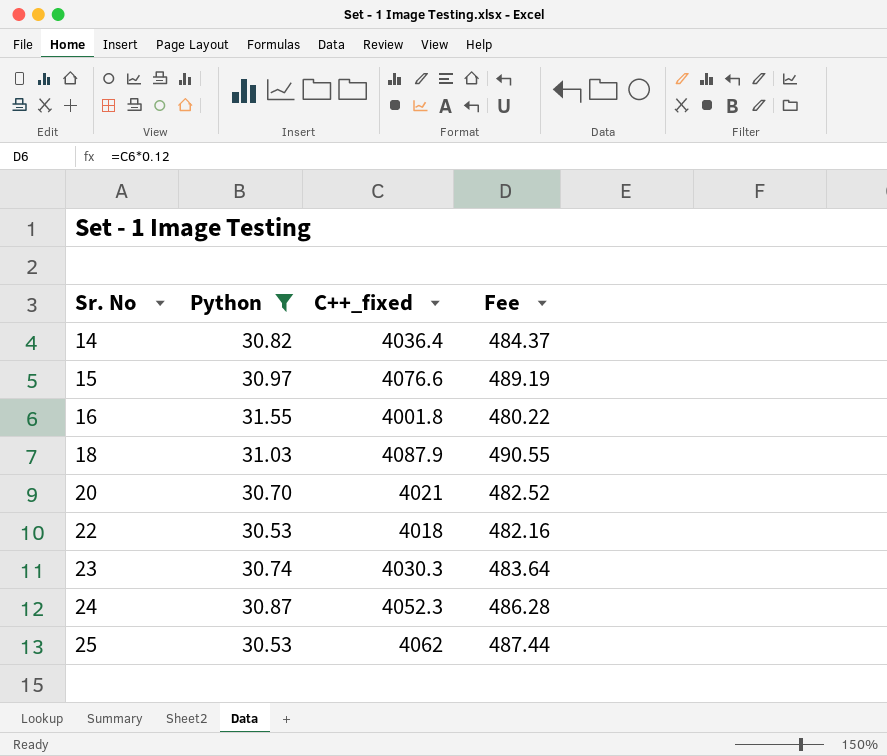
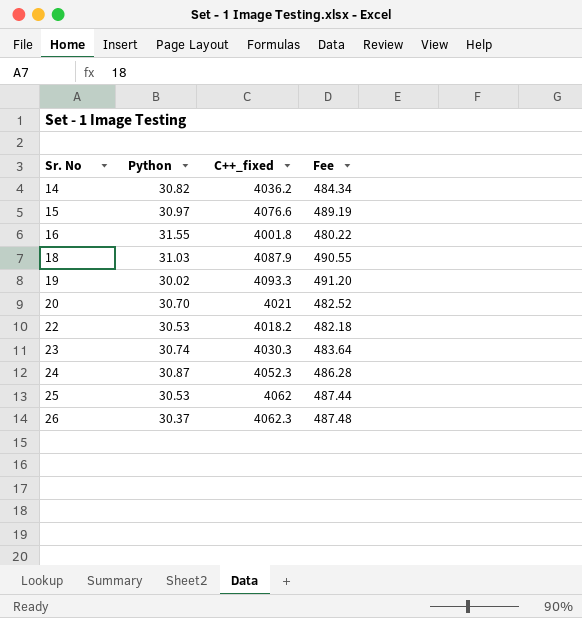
filter: Python >= 30.53 -> none
14 | C++_fixed: 4036.4 -> 4036.2
14 | Fee: 484.37 -> 484.34
22 | C++_fixed: 4018 -> 4018.2
22 | Fee: 482.16 -> 482.18

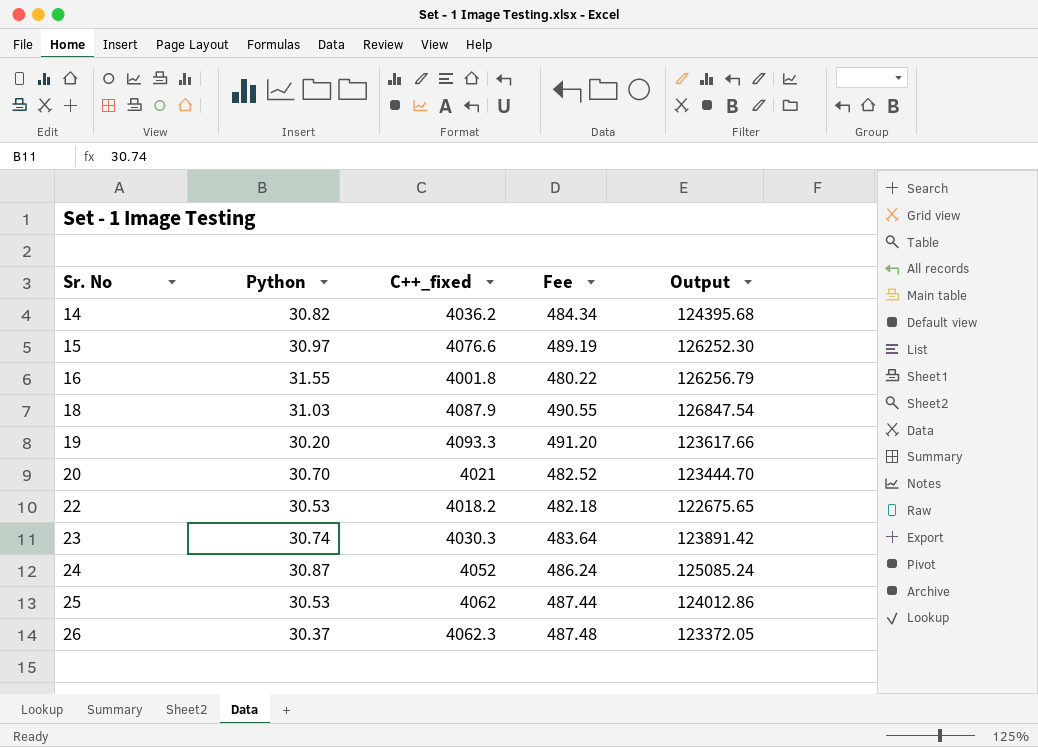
column Output | formula: none -> [Python] * [C++_fixed]
19 | Python: 30.02 -> 30.20
24 | C++_fixed: 4052.3 -> 4052
24 | Fee: 486.28 -> 486.24

